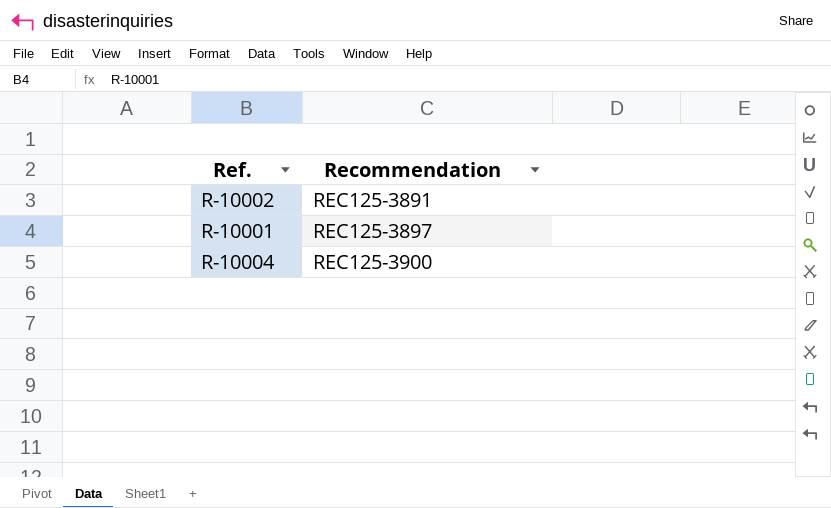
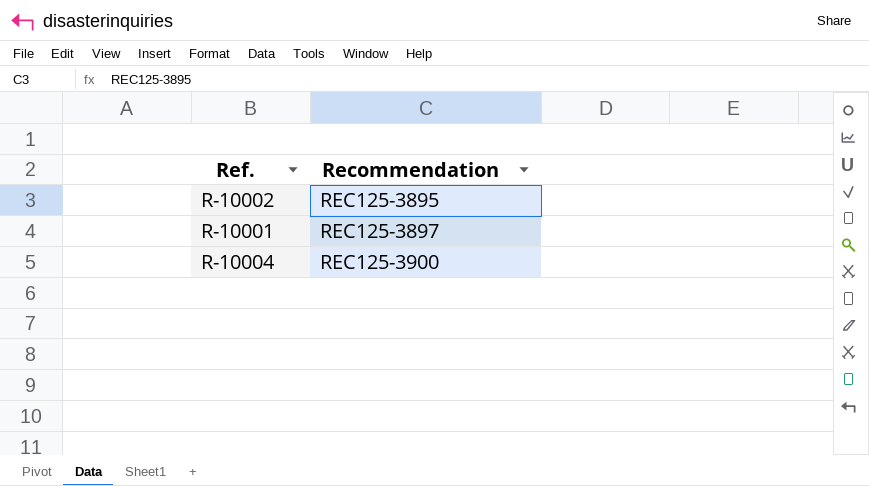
R-10002 | Recommendation: REC125-3891 -> REC125-3895

